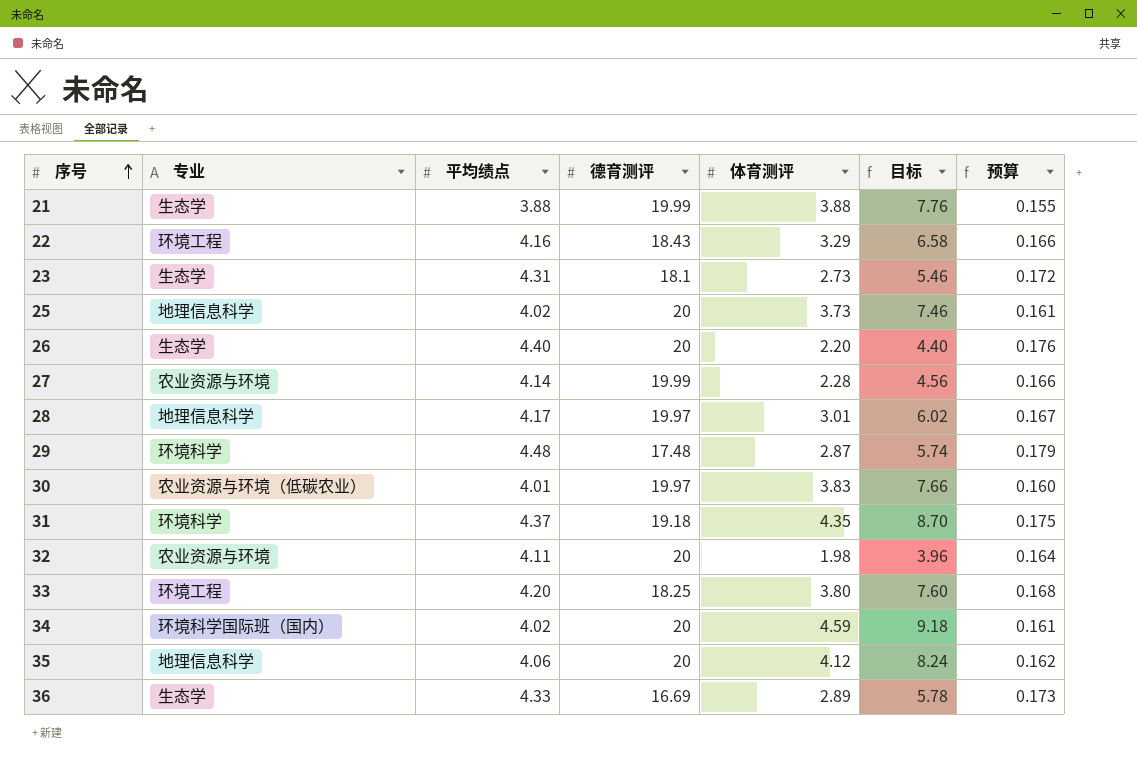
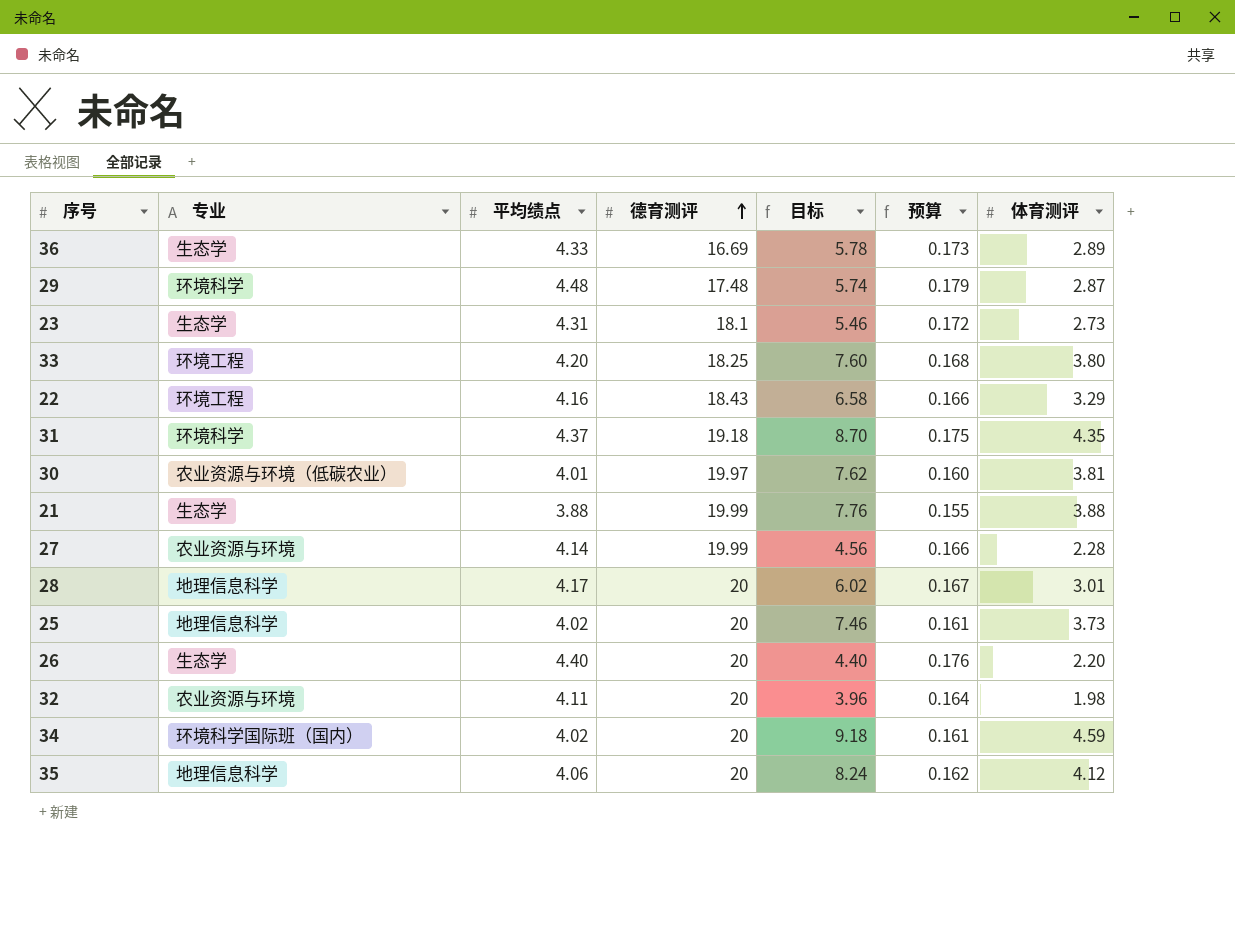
row order: 序号 ascending -> 德育测评 ascending
column 体育测评 | position: 5 -> 7
30 | 目标: 7.66 -> 7.62
30 | 体育测评: 3.83 -> 3.81
28 | 德育测评: 19.97 -> 20

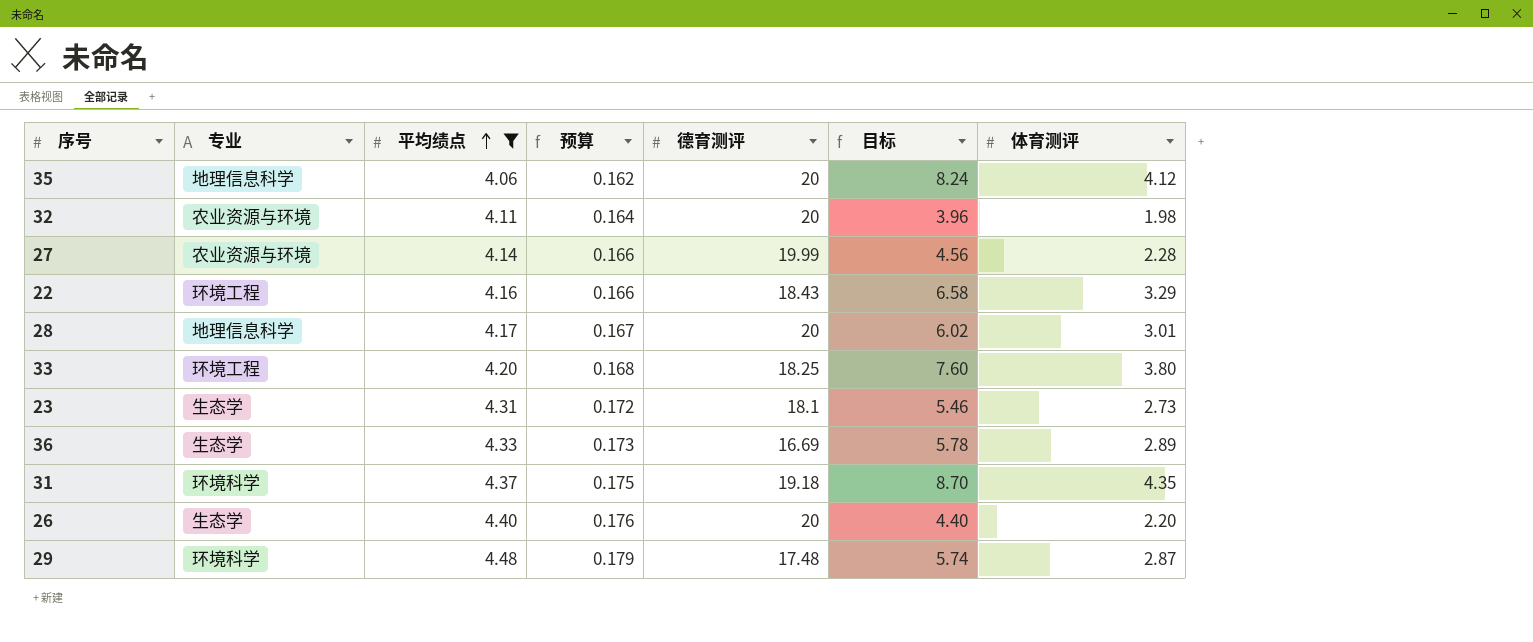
filter: none -> 平均绩点 >= 4.06
row order: 德育测评 ascending -> 平均绩点 ascending
column 预算 | position: 6 -> 4

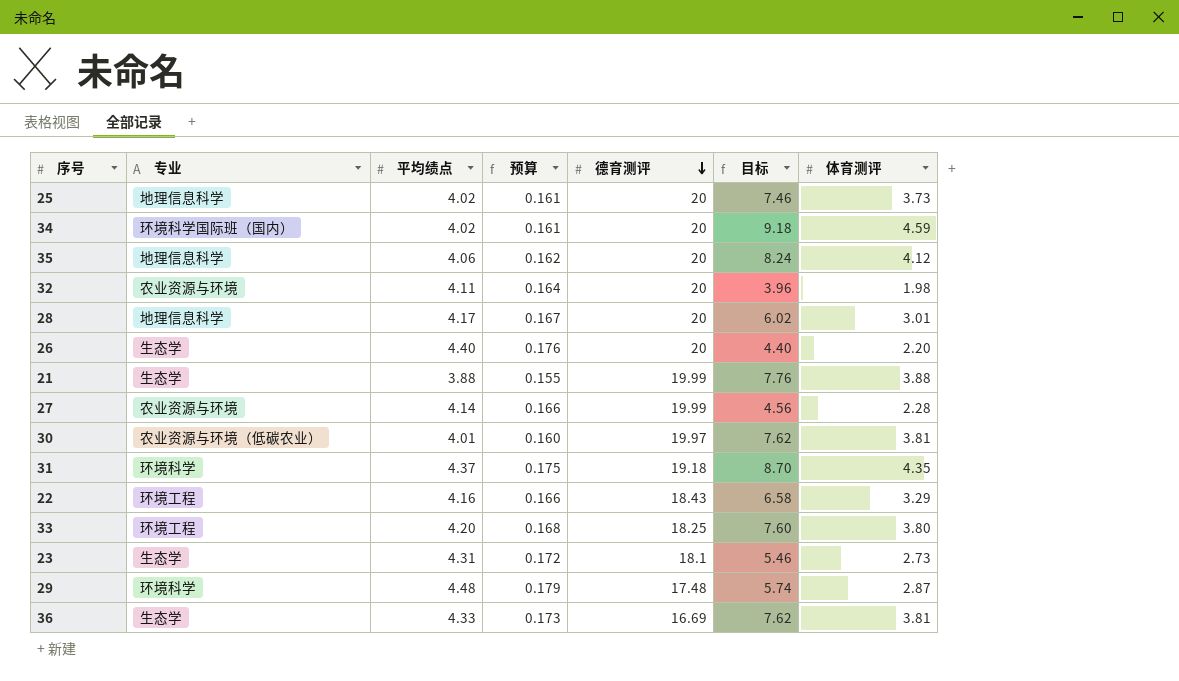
filter: 平均绩点 >= 4.06 -> none
row order: 平均绩点 ascending -> 德育测评 descending
36 | 目标: 5.78 -> 7.62
36 | 体育测评: 2.89 -> 3.81

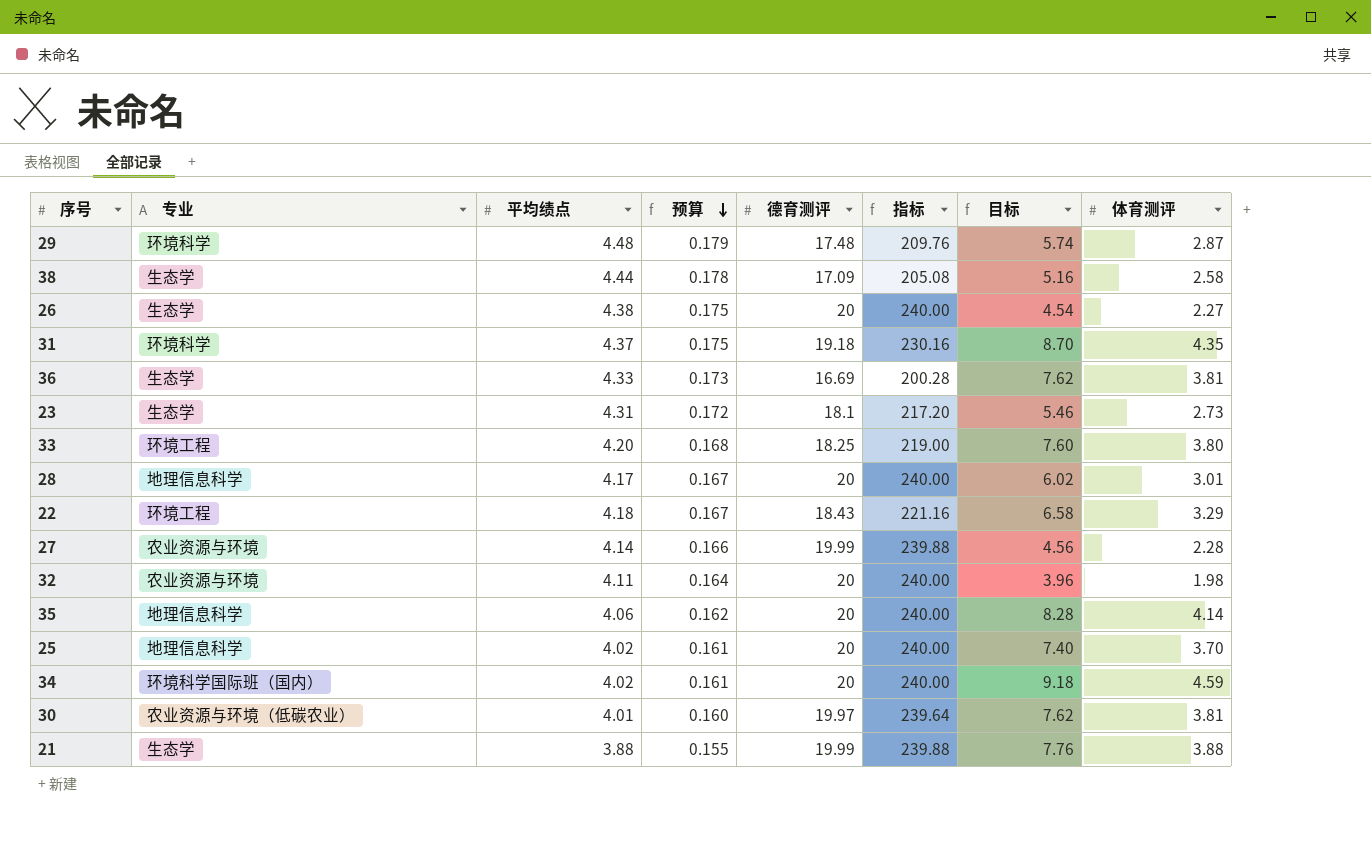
row order: 德育测评 descending -> 预算 descending
column 指标 | formula: none -> [德育测评] * 12
row 38: none -> 生态学 | 4.44 | 0.178 | 17.09 | 205.08 | 5.16 | 2.58
26 | 平均绩点: 4.40 -> 4.38
26 | 预算: 0.176 -> 0.175
26 | 目标: 4.40 -> 4.54
26 | 体育测评: 2.20 -> 2.27
22 | 平均绩点: 4.16 -> 4.18
22 | 预算: 0.166 -> 0.167
35 | 目标: 8.24 -> 8.28
35 | 体育测评: 4.12 -> 4.14
25 | 目标: 7.46 -> 7.40
25 | 体育测评: 3.73 -> 3.70

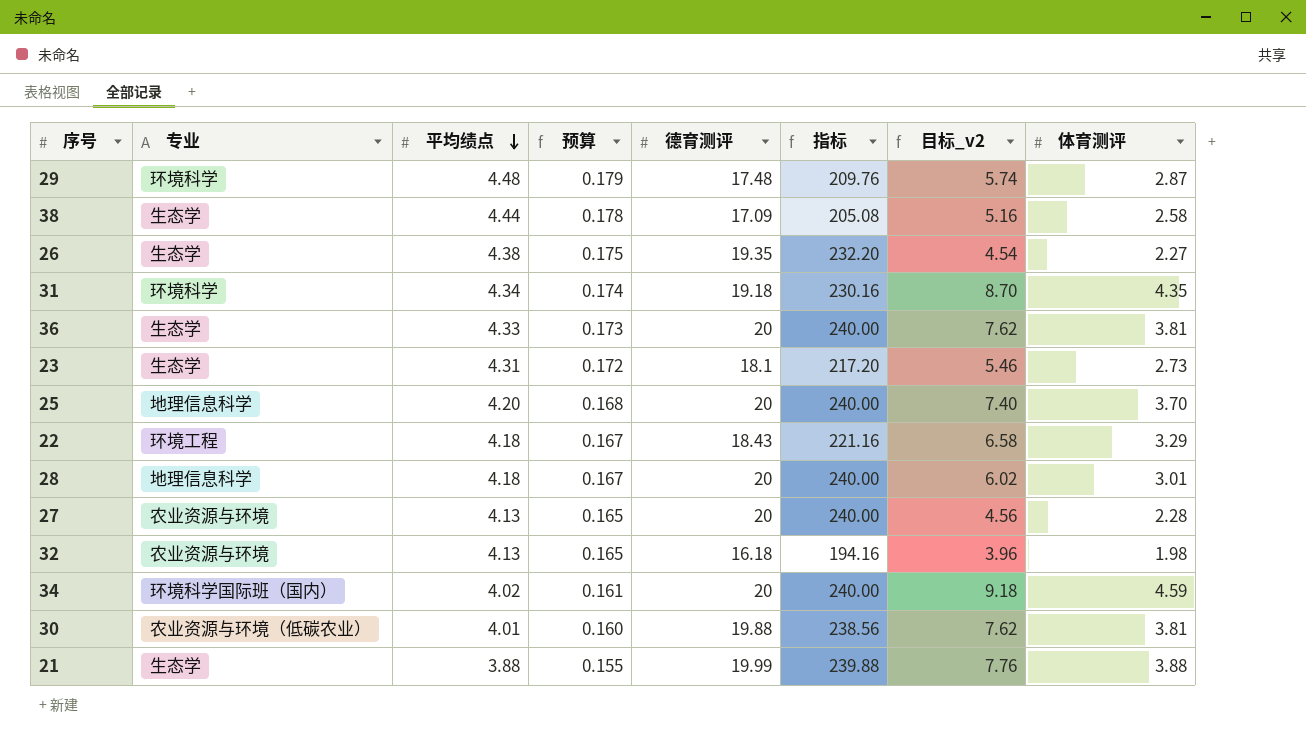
row order: 预算 descending -> 平均绩点 descending
column name: 目标 -> 目标_v2
row 33: 环境工程 | 4.20 | 0.168 | 18.25 | 219.00 | 7.60 | 3.80 -> none
row 35: 地理信息科学 | 4.06 | 0.162 | 20 | 240.00 | 8.28 | 4.14 -> none
26 | 德育测评: 20 -> 19.35
26 | 指标: 240.00 -> 232.20
31 | 平均绩点: 4.37 -> 4.34
31 | 预算: 0.175 -> 0.174
36 | 德育测评: 16.69 -> 20
36 | 指标: 200.28 -> 240.00
25 | 平均绩点: 4.02 -> 4.20
25 | 预算: 0.161 -> 0.168
28 | 平均绩点: 4.17 -> 4.18
27 | 平均绩点: 4.14 -> 4.13
27 | 预算: 0.166 -> 0.165
27 | 德育测评: 19.99 -> 20
27 | 指标: 239.88 -> 240.00
32 | 平均绩点: 4.11 -> 4.13
32 | 预算: 0.164 -> 0.165
32 | 德育测评: 20 -> 16.18
32 | 指标: 240.00 -> 194.16
30 | 德育测评: 19.97 -> 19.88
30 | 指标: 239.64 -> 238.56

